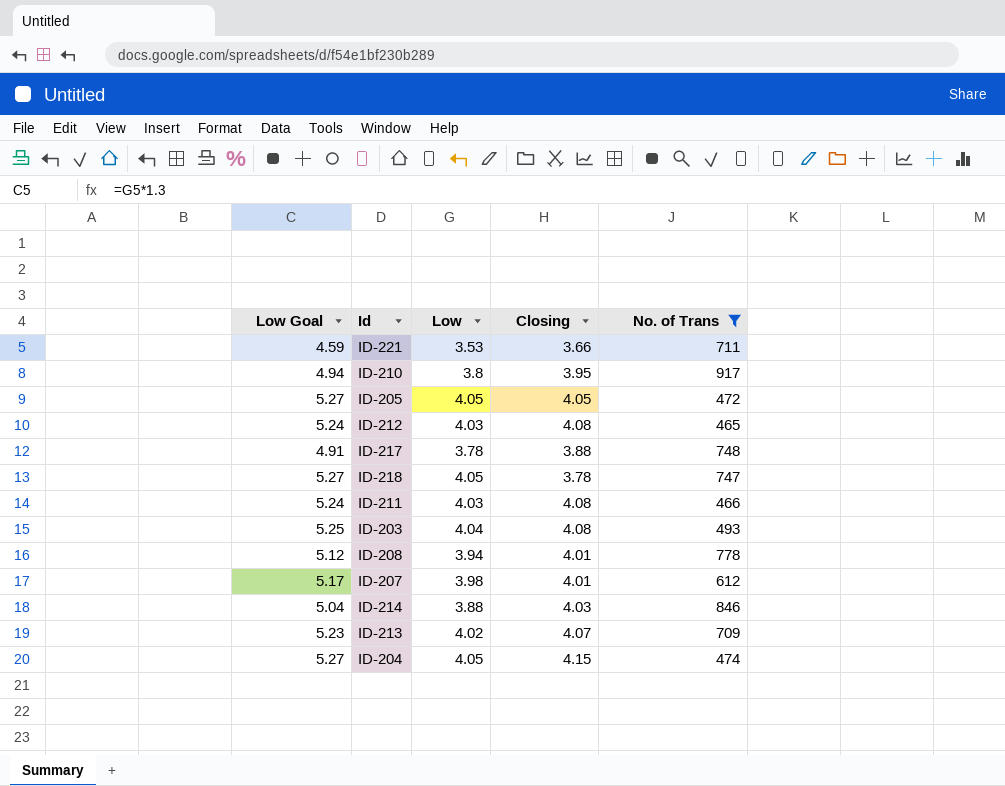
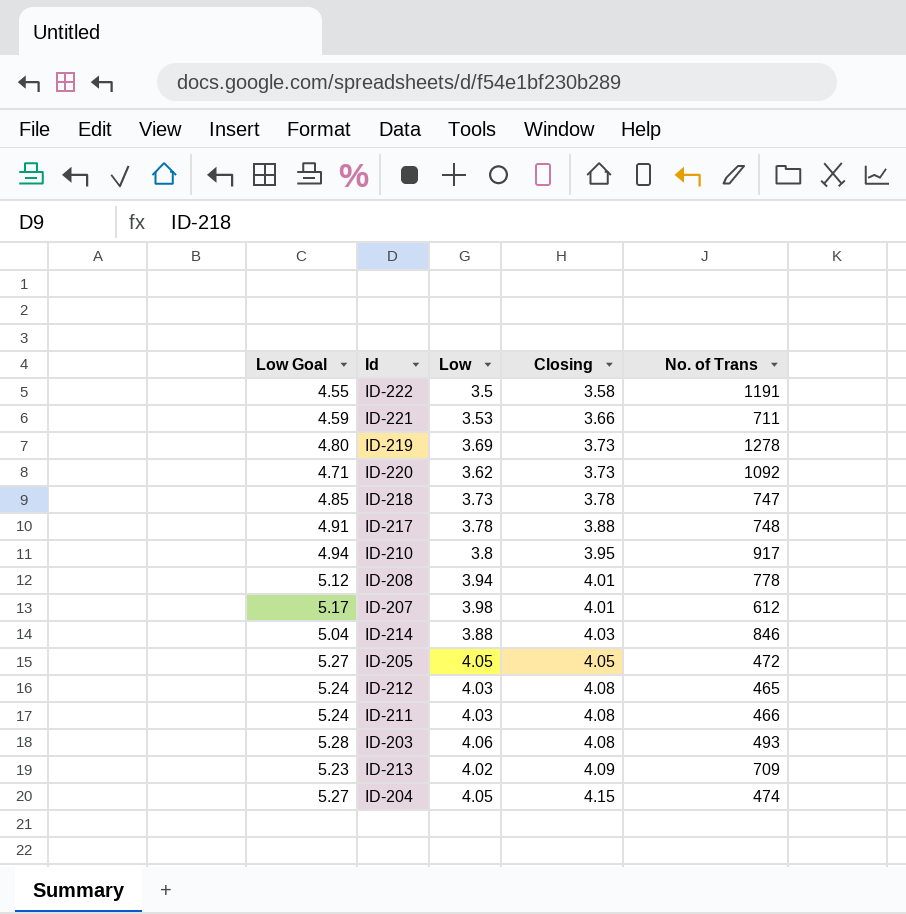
filter: No. of Trans <= 917 -> none
row order: none -> Closing ascending
ID-218 | Low Goal: 5.27 -> 4.85
ID-218 | Low: 4.05 -> 3.73
ID-203 | Low Goal: 5.25 -> 5.28
ID-203 | Low: 4.04 -> 4.06
ID-213 | Closing: 4.07 -> 4.09

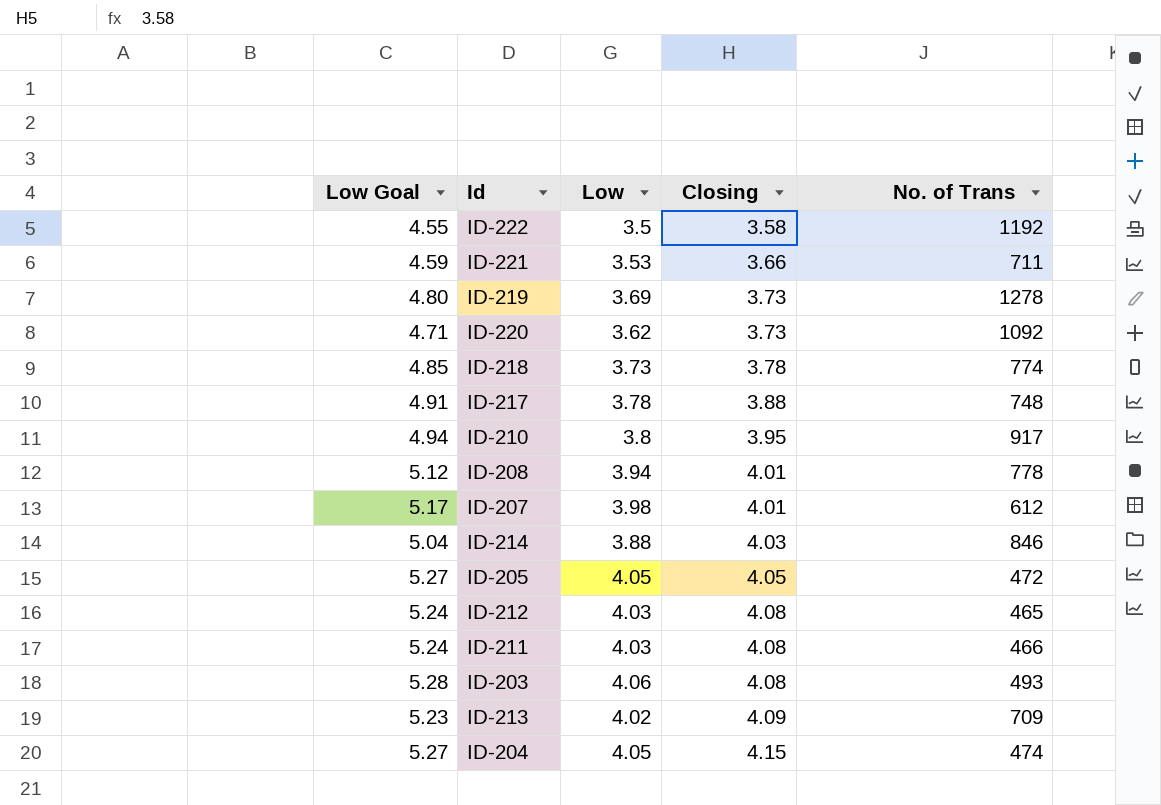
ID-222 | No. of Trans: 1191 -> 1192
ID-218 | No. of Trans: 747 -> 774

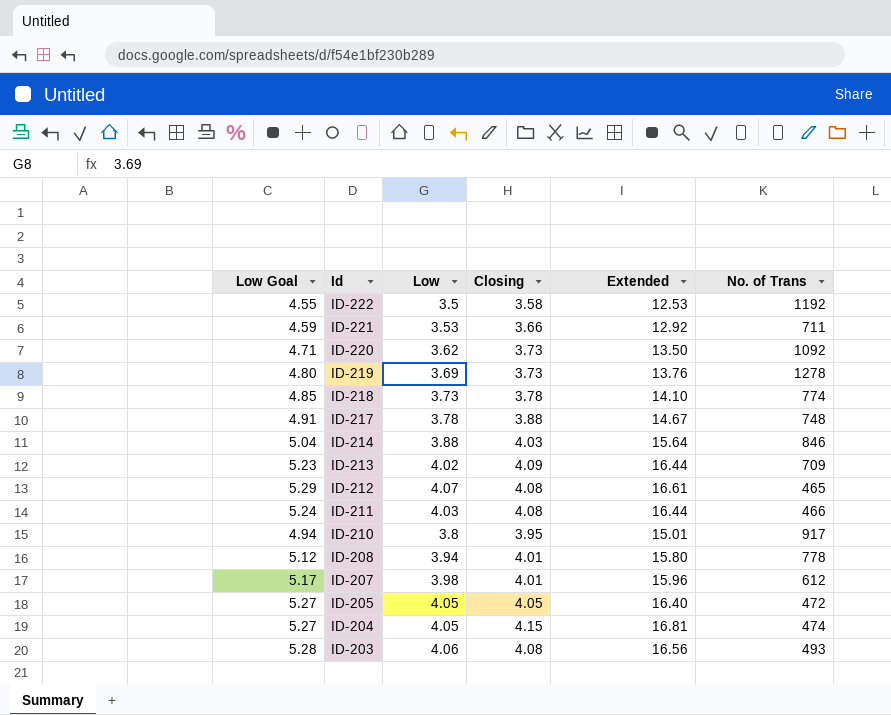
row order: Closing ascending -> Id descending
column Extended | formula: none -> [Low] * [Closing]
ID-212 | Low Goal: 5.24 -> 5.29
ID-212 | Low: 4.03 -> 4.07

